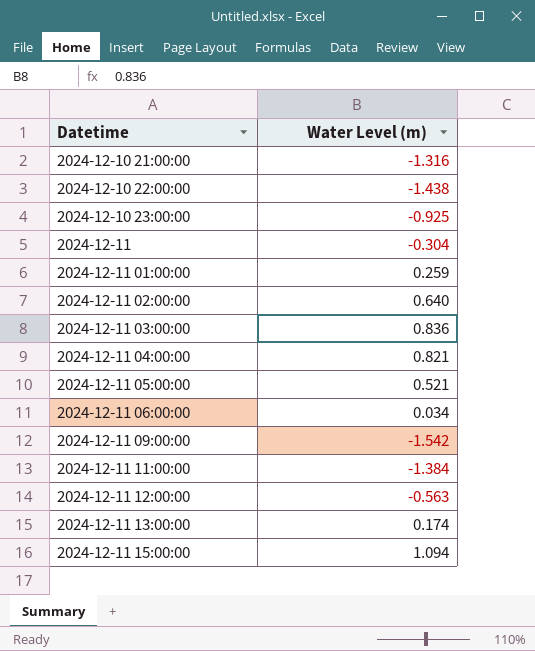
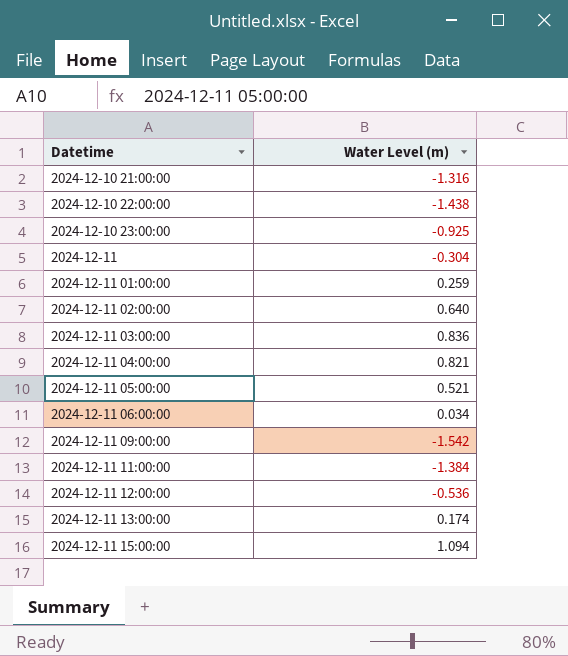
2024-12-11 12:00:00 | Water Level (m): -0.563 -> -0.536

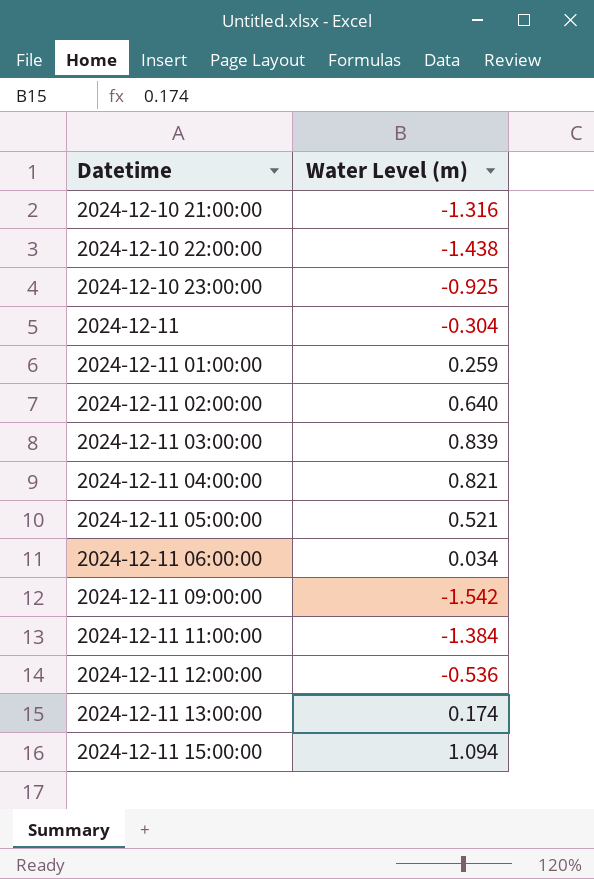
2024-12-11 03:00:00 | Water Level (m): 0.836 -> 0.839

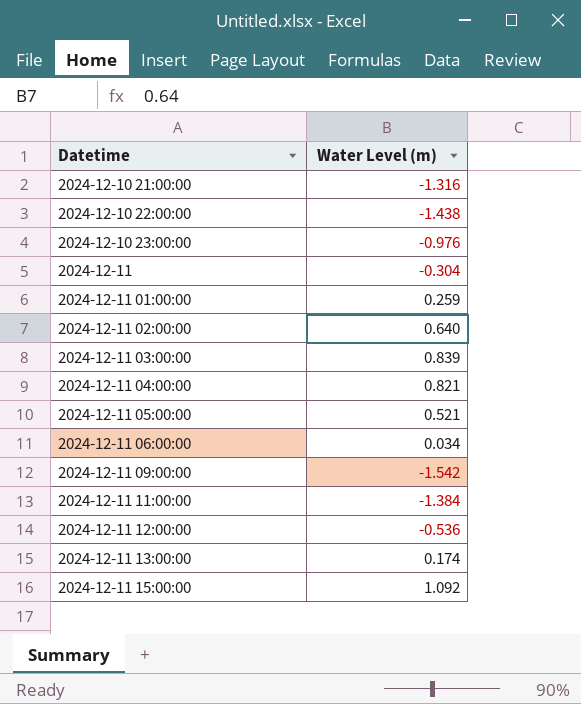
2024-12-10 23:00:00 | Water Level (m): -0.925 -> -0.976
2024-12-11 15:00:00 | Water Level (m): 1.094 -> 1.092

